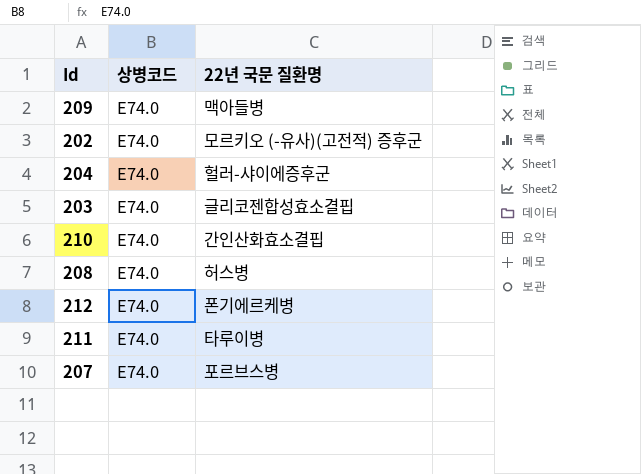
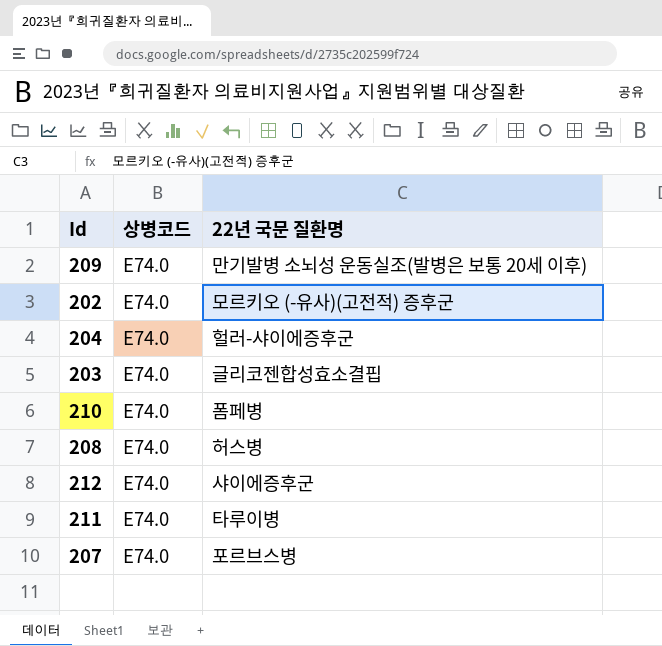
209 | 22년 국문 질환명: 맥아들병 -> 만기발병 소뇌성 운동실조(발병은 보통 20세 이후)
210 | 22년 국문 질환명: 간인산화효소결핍 -> 폼페병
212 | 22년 국문 질환명: 폰기에르케병 -> 샤이에증후군

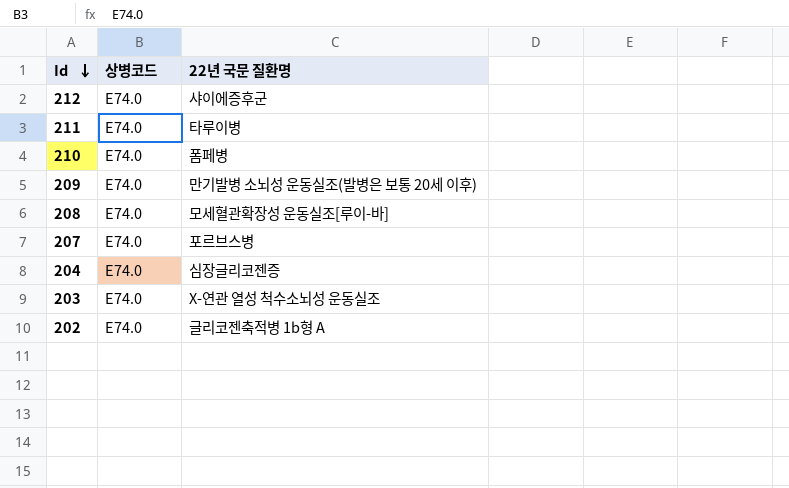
row order: none -> Id descending
208 | 22년 국문 질환명: 허스병 -> 모세혈관확장성 운동실조[루이-바]
204 | 22년 국문 질환명: 헐러-샤이에증후군 -> 심장글리코젠증
203 | 22년 국문 질환명: 글리코젠합성효소결핍 -> X-연관 열성 척수소뇌성 운동실조
202 | 22년 국문 질환명: 모르키오 (-유사)(고전적) 증후군 -> 글리코젠축적병 1b형 A

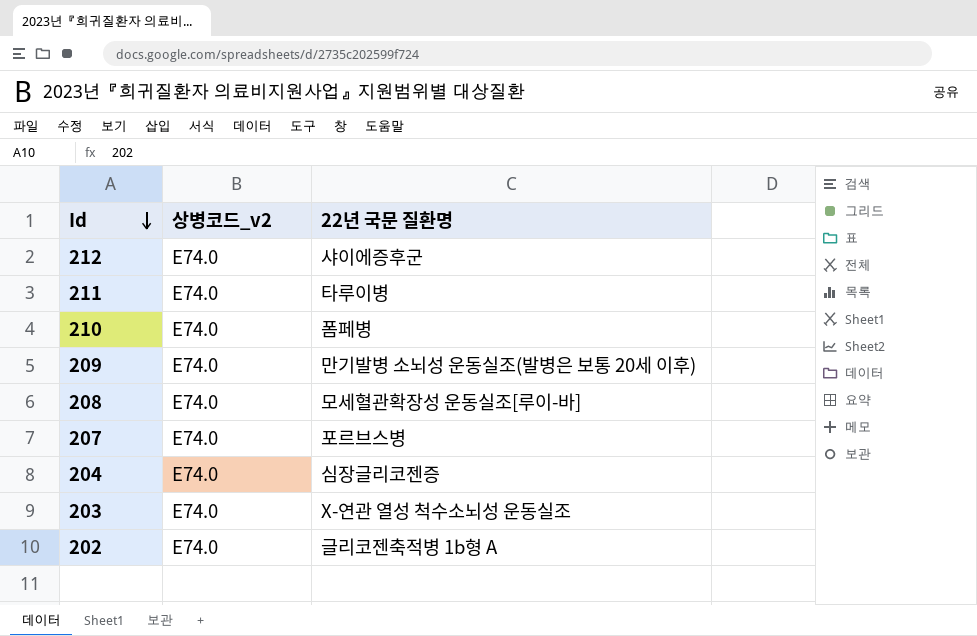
column name: 상병코드 -> 상병코드_v2

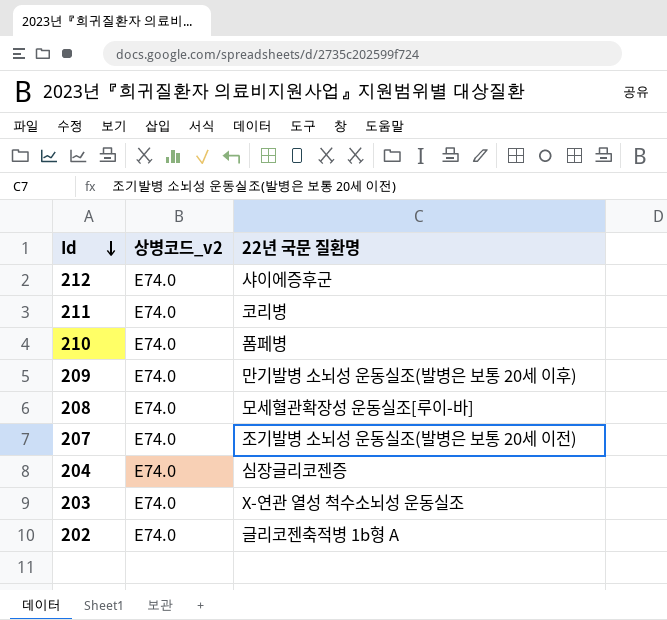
211 | 22년 국문 질환명: 타루이병 -> 코리병
207 | 22년 국문 질환명: 포르브스병 -> 조기발병 소뇌성 운동실조(발병은 보통 20세 이전)

